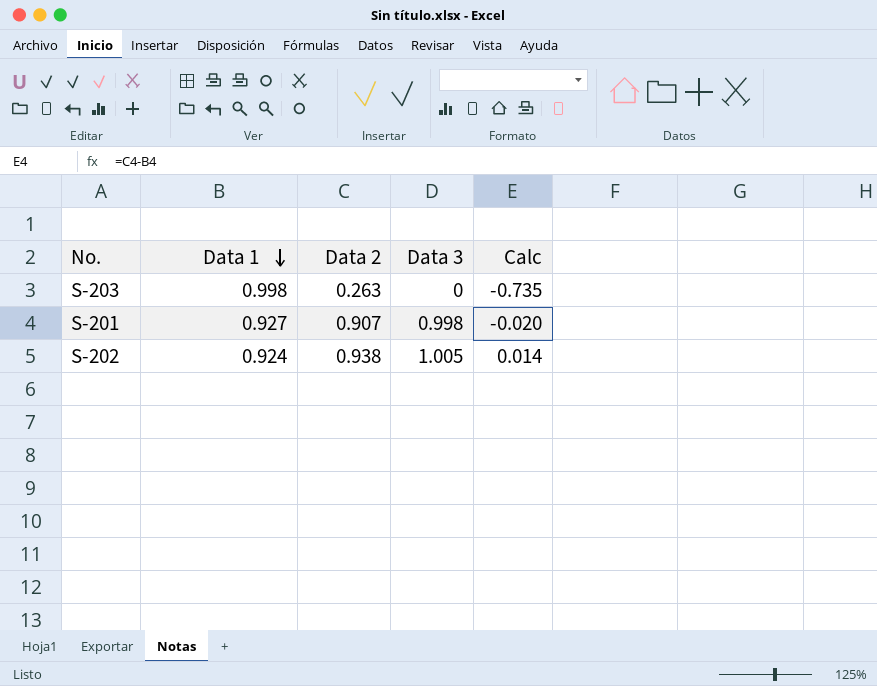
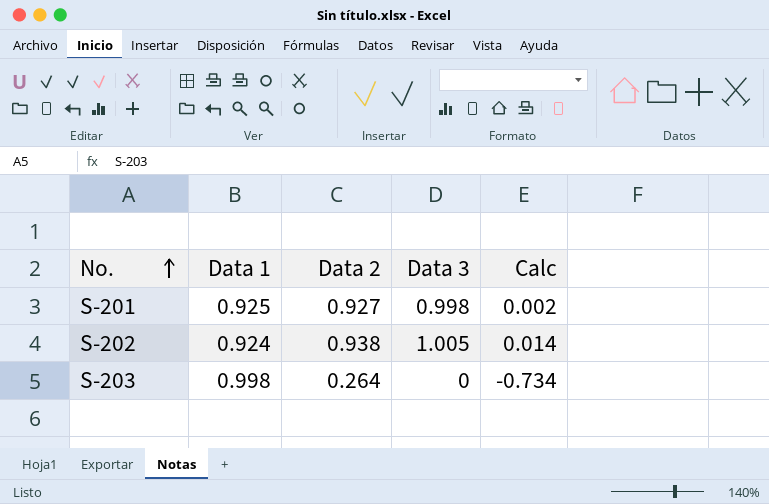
row order: Data 1 descending -> No. ascending
S-201 | Data 1: 0.927 -> 0.925
S-201 | Data 2: 0.907 -> 0.927
S-201 | Calc: -0.020 -> 0.002
S-203 | Data 2: 0.263 -> 0.264
S-203 | Calc: -0.735 -> -0.734

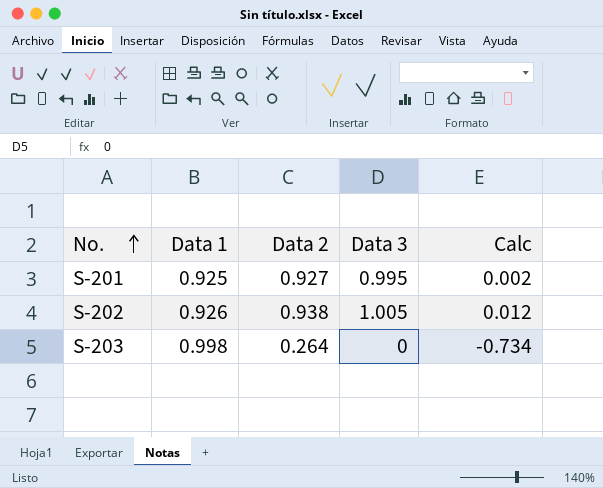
S-201 | Data 3: 0.998 -> 0.995
S-202 | Data 1: 0.924 -> 0.926
S-202 | Calc: 0.014 -> 0.012

